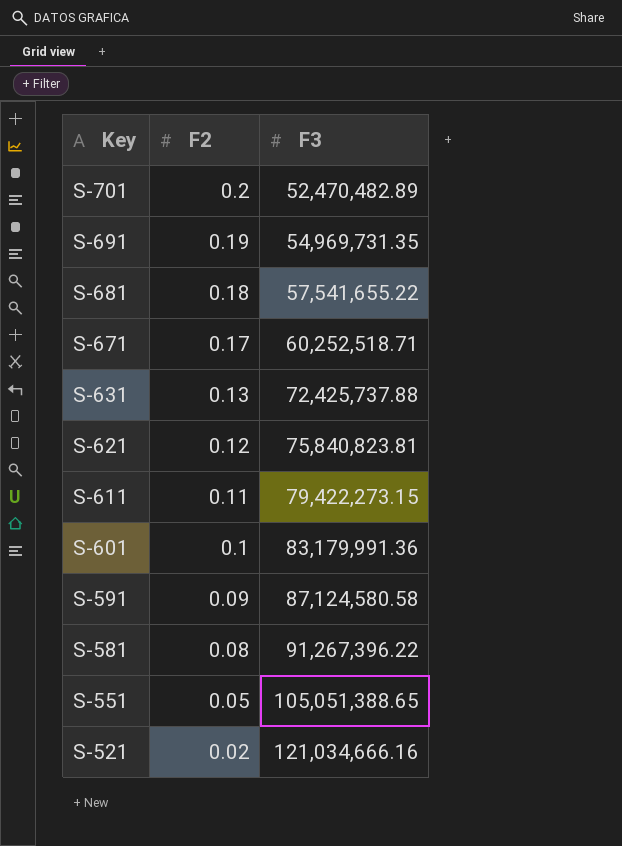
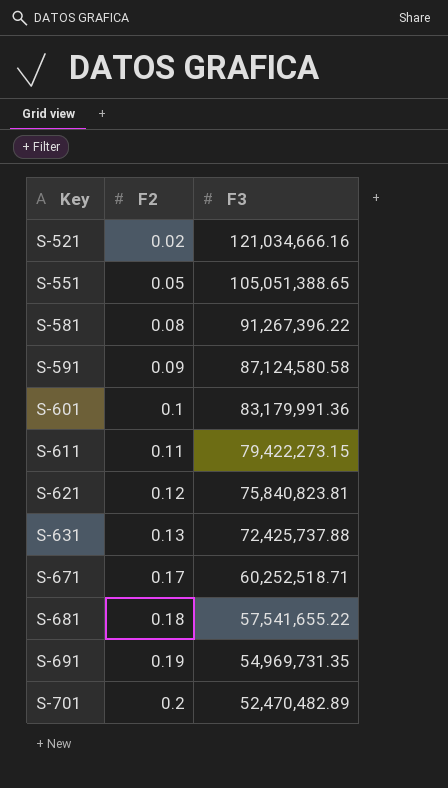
row order: Key descending -> Key ascending

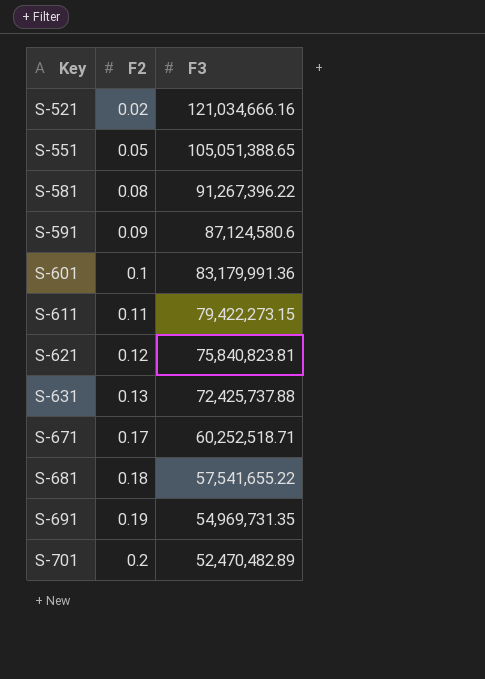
S-591 | F3: 87,124,580.58 -> 87,124,580.6

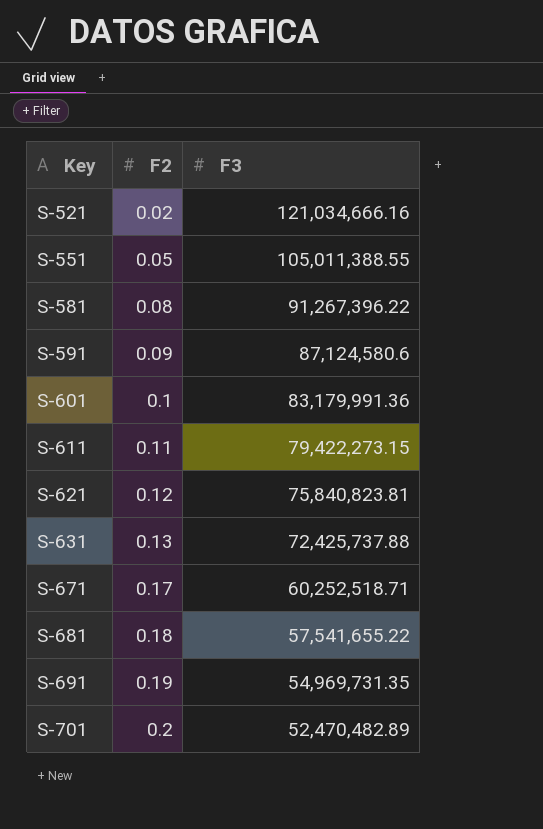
S-551 | F3: 105,051,388.65 -> 105,011,388.55

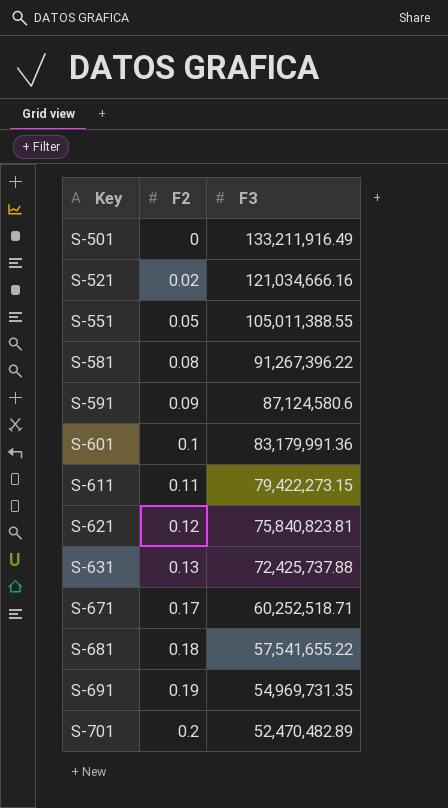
row S-501: none -> 0 | 133,211,916.49

